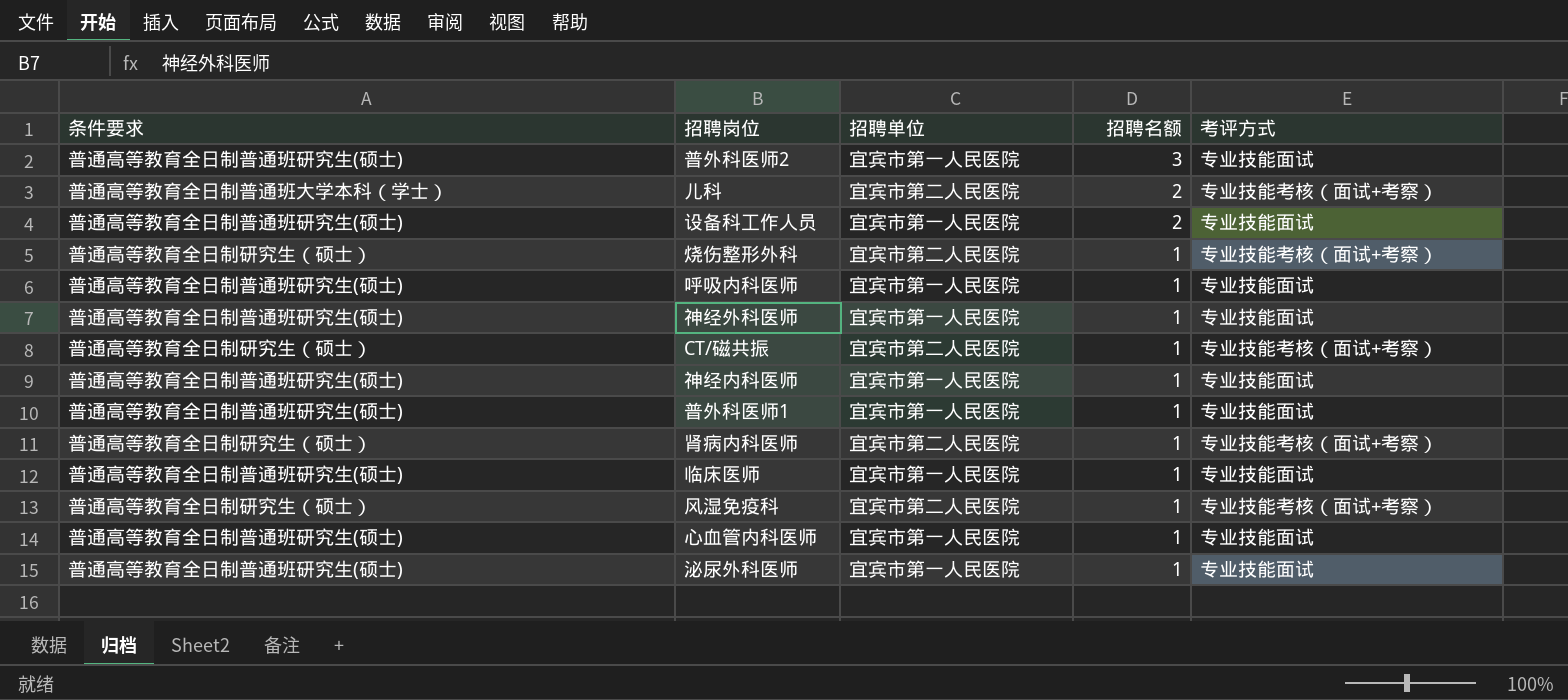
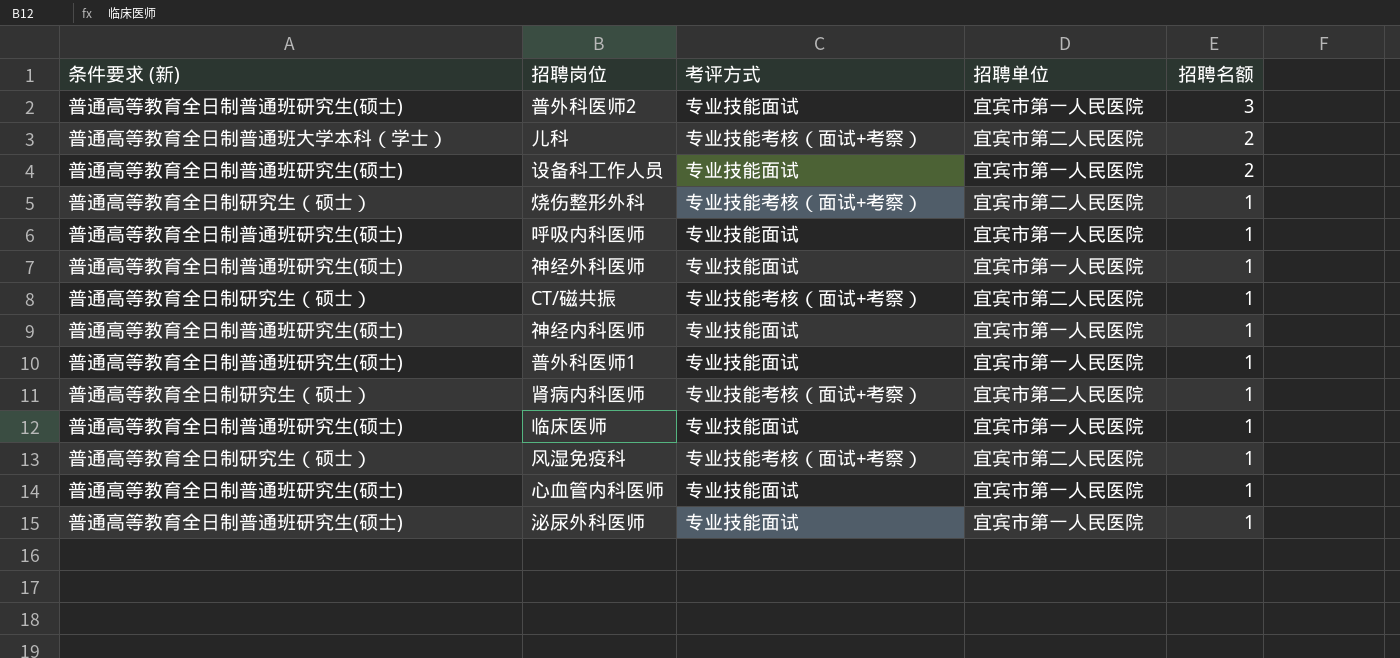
column name: 条件要求 -> 条件要求 (新)
column 考评方式 | position: 5 -> 3

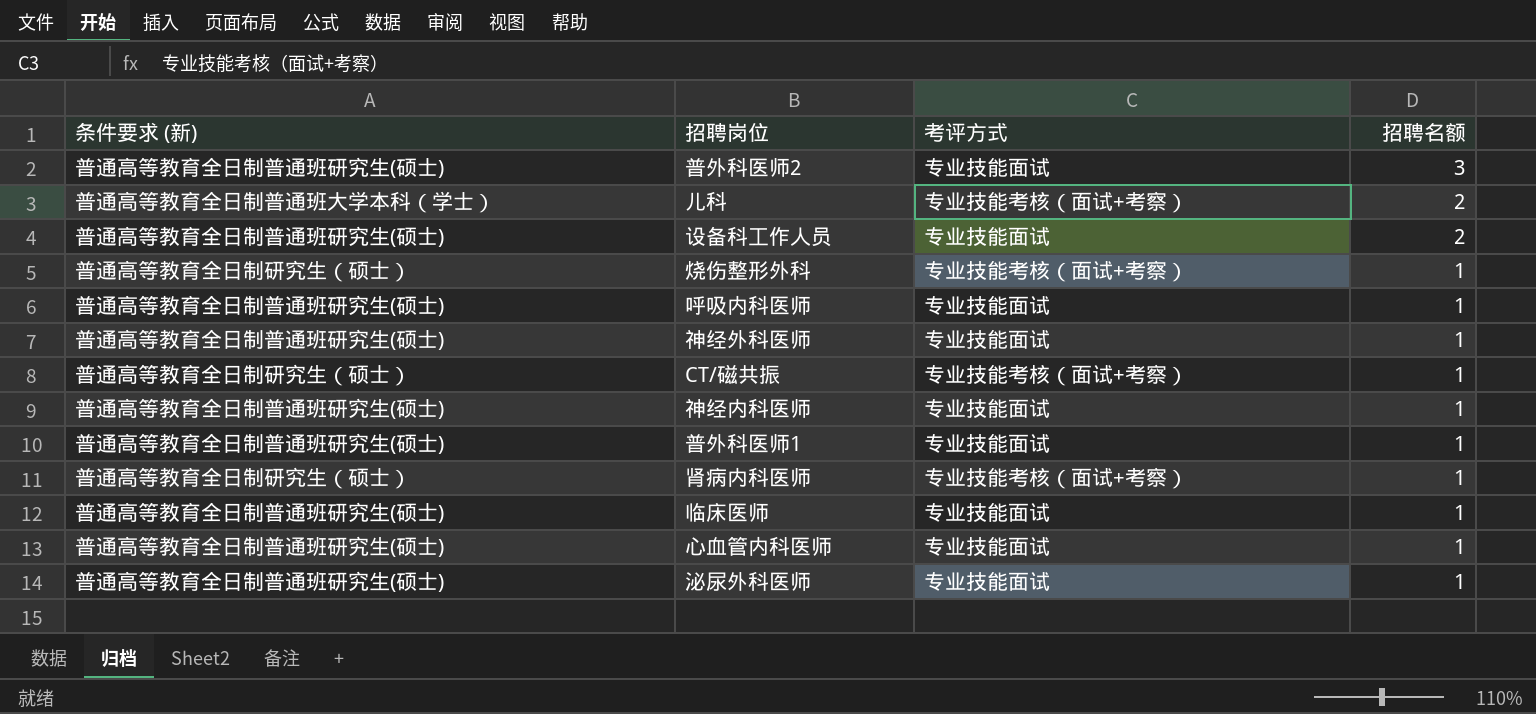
column 招聘单位 | position: 4 -> none
row 风湿免疫科: 普通高等教育全日制研究生（硕士） | 专业技能考核（面试+考察） | 宜宾市第二人民医院 | 1 -> none

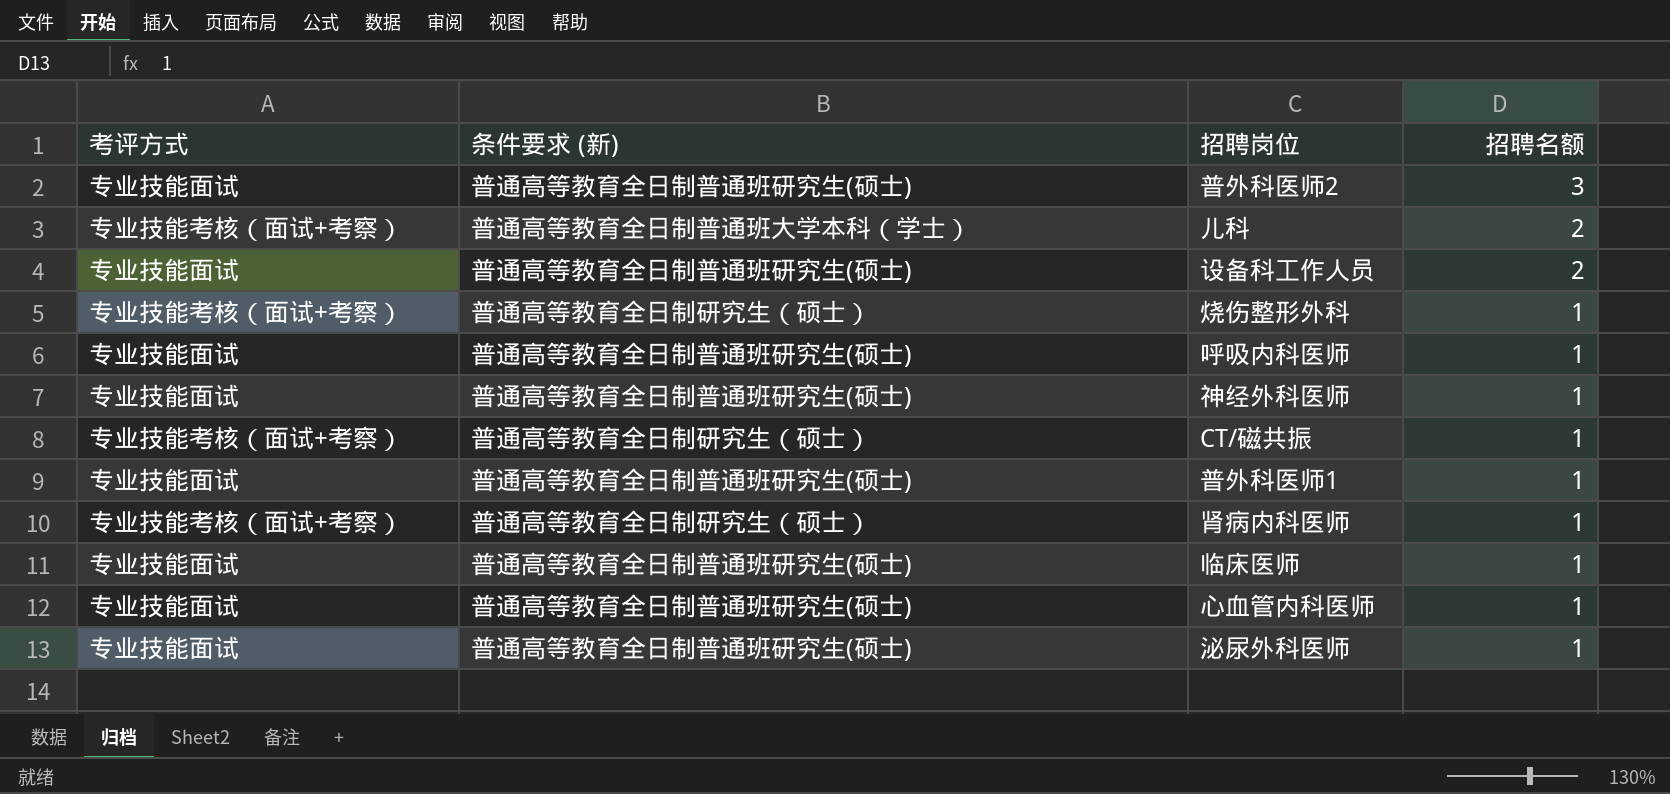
column 考评方式 | position: 3 -> 1
row 神经内科医师: 普通高等教育全日制普通班研究生(硕士) | 专业技能面试 | 1 -> none

